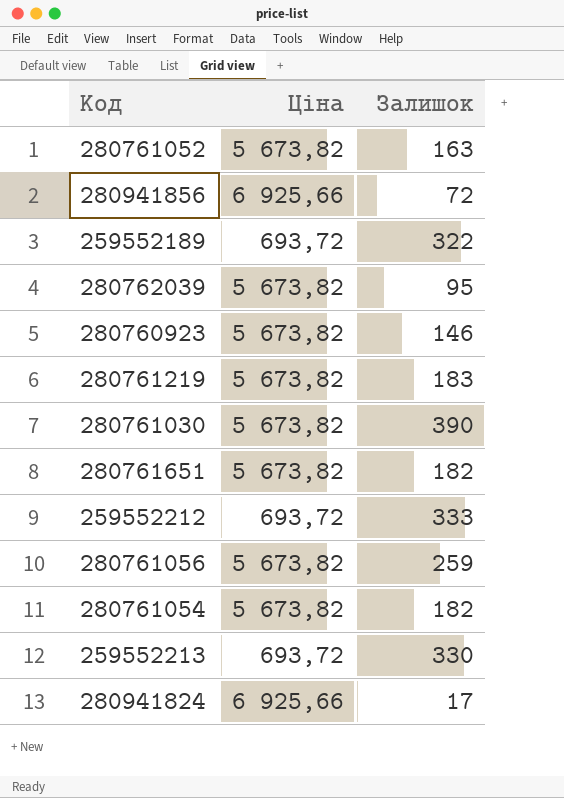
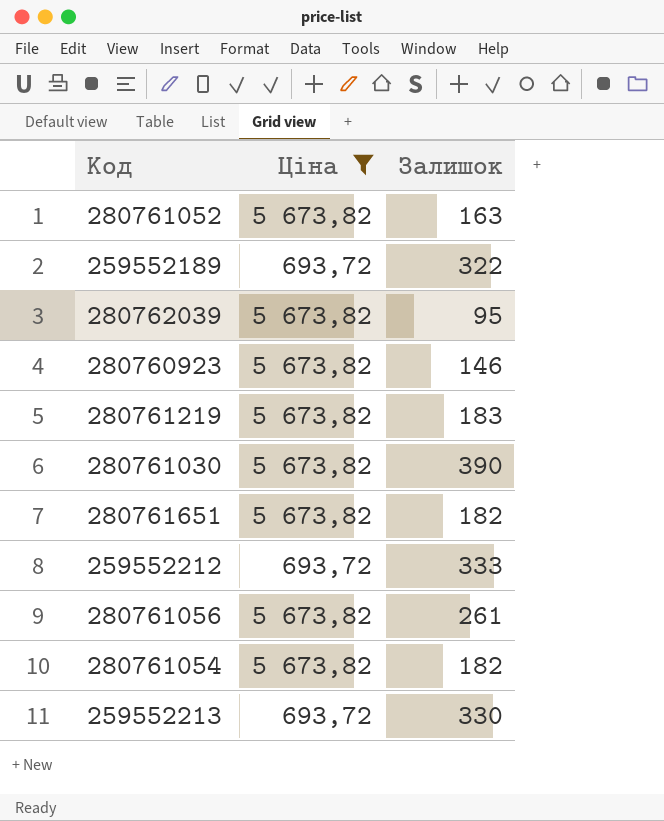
filter: none -> Ціна != 6 925,66
280761056 | Залишок: 259 -> 261

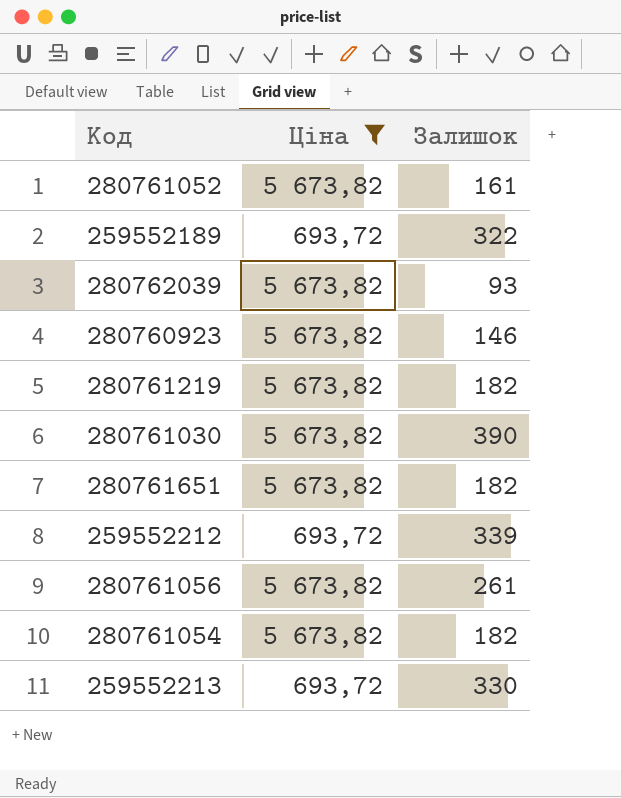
280761052 | Залишок: 163 -> 161
280762039 | Залишок: 95 -> 93
280761219 | Залишок: 183 -> 182
259552212 | Залишок: 333 -> 339

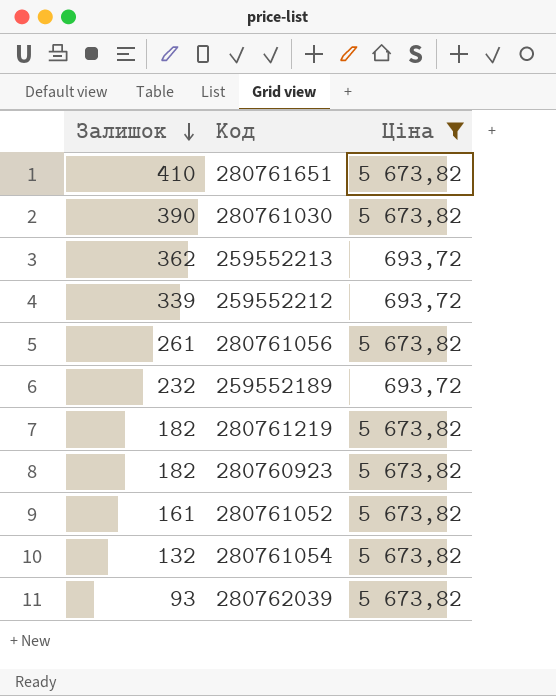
row order: none -> Залишок descending
column Залишок | position: 3 -> 1
280761651 | Залишок: 182 -> 410
259552213 | Залишок: 330 -> 362
259552189 | Залишок: 322 -> 232
280760923 | Залишок: 146 -> 182
280761054 | Залишок: 182 -> 132

